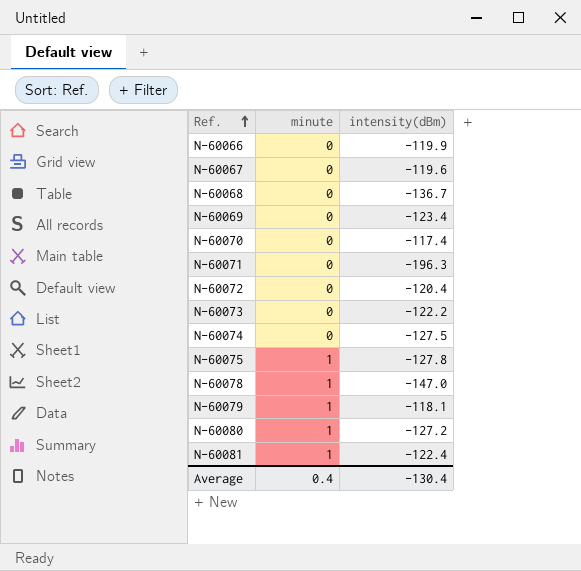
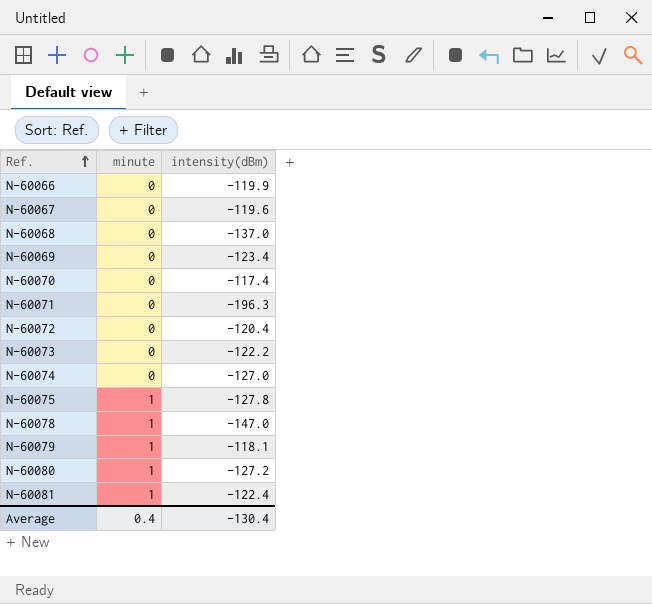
N-60068 | intensity(dBm): -136.7 -> -137.0
N-60074 | intensity(dBm): -127.5 -> -127.0

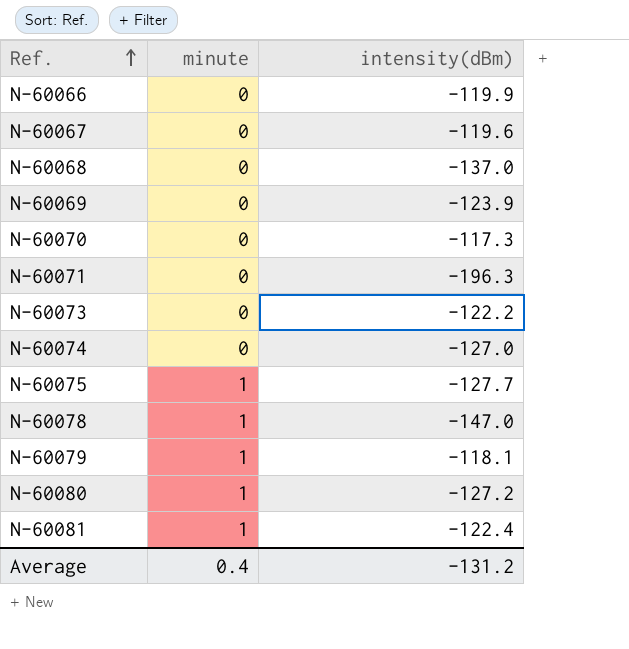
row N-60072: 0 | -120.4 -> none
N-60069 | intensity(dBm): -123.4 -> -123.9
N-60070 | intensity(dBm): -117.4 -> -117.3
N-60075 | intensity(dBm): -127.8 -> -127.7
Average | intensity(dBm): -130.4 -> -131.2

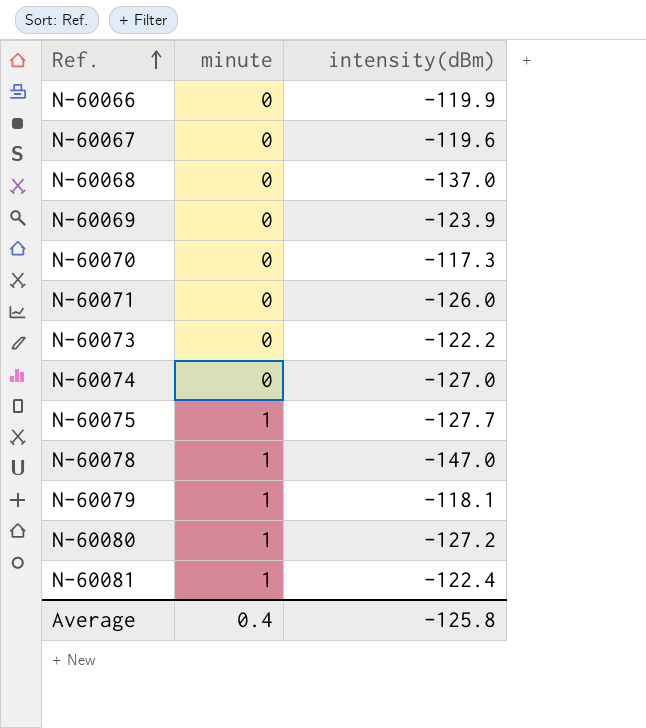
N-60071 | intensity(dBm): -196.3 -> -126.0
Average | intensity(dBm): -131.2 -> -125.8

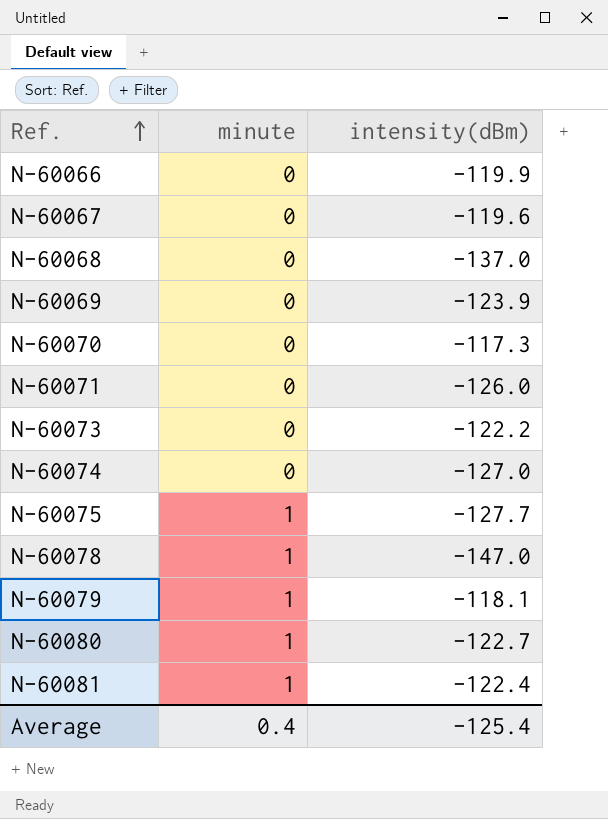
N-60080 | intensity(dBm): -127.2 -> -122.7
Average | intensity(dBm): -125.8 -> -125.4

